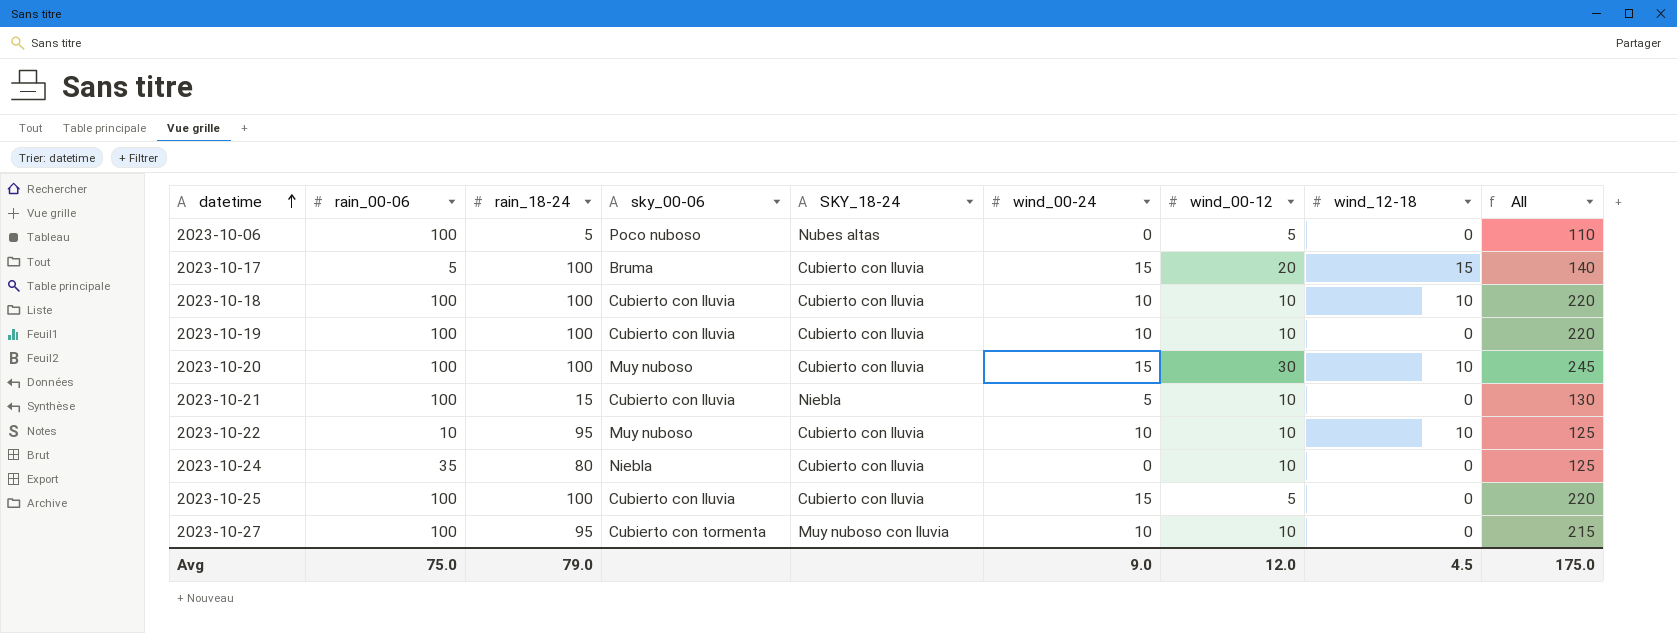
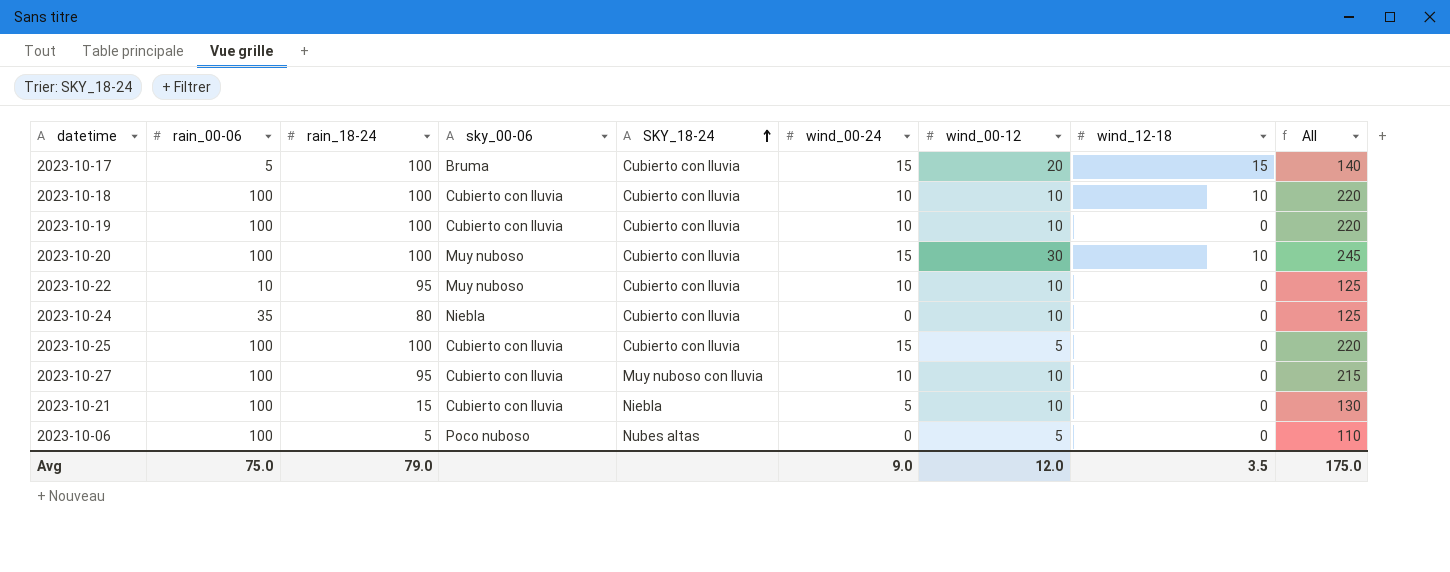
row order: datetime ascending -> SKY_18-24 ascending
2023-10-22 | wind_12-18: 10 -> 0
2023-10-27 | sky_00-06: Cubierto con tormenta -> Cubierto con lluvia
Avg | wind_12-18: 4.5 -> 3.5

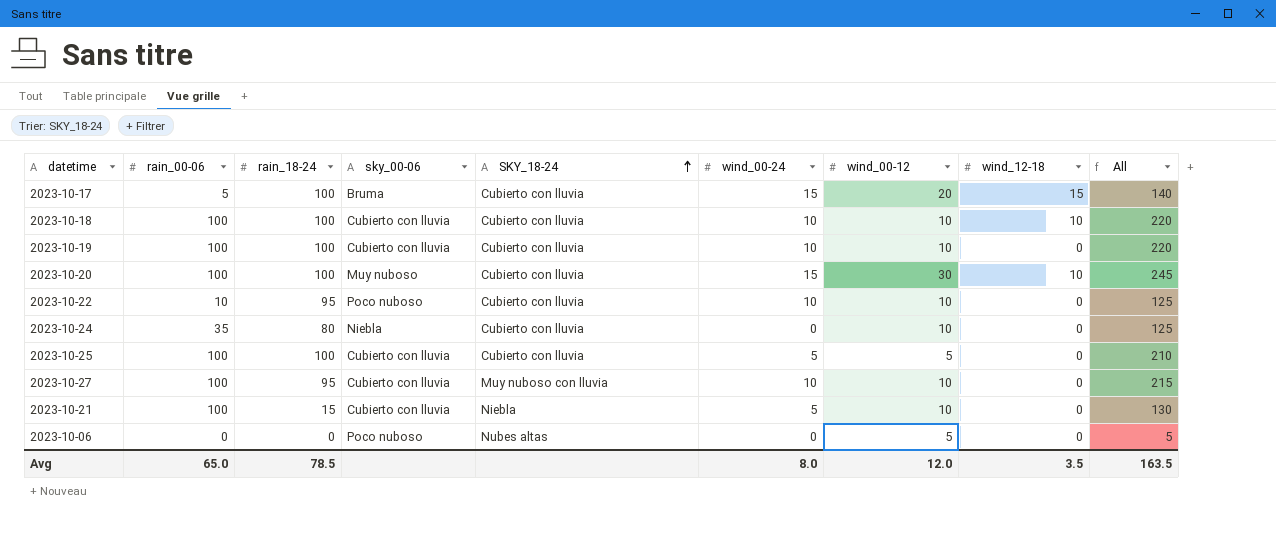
2023-10-22 | sky_00-06: Muy nuboso -> Poco nuboso
2023-10-25 | wind_00-24: 15 -> 5
2023-10-25 | All: 220 -> 210
2023-10-06 | rain_00-06: 100 -> 0
2023-10-06 | rain_18-24: 5 -> 0
2023-10-06 | All: 110 -> 5
Avg | rain_00-06: 75.0 -> 65.0
Avg | rain_18-24: 79.0 -> 78.5
Avg | wind_00-24: 9.0 -> 8.0
Avg | All: 175.0 -> 163.5

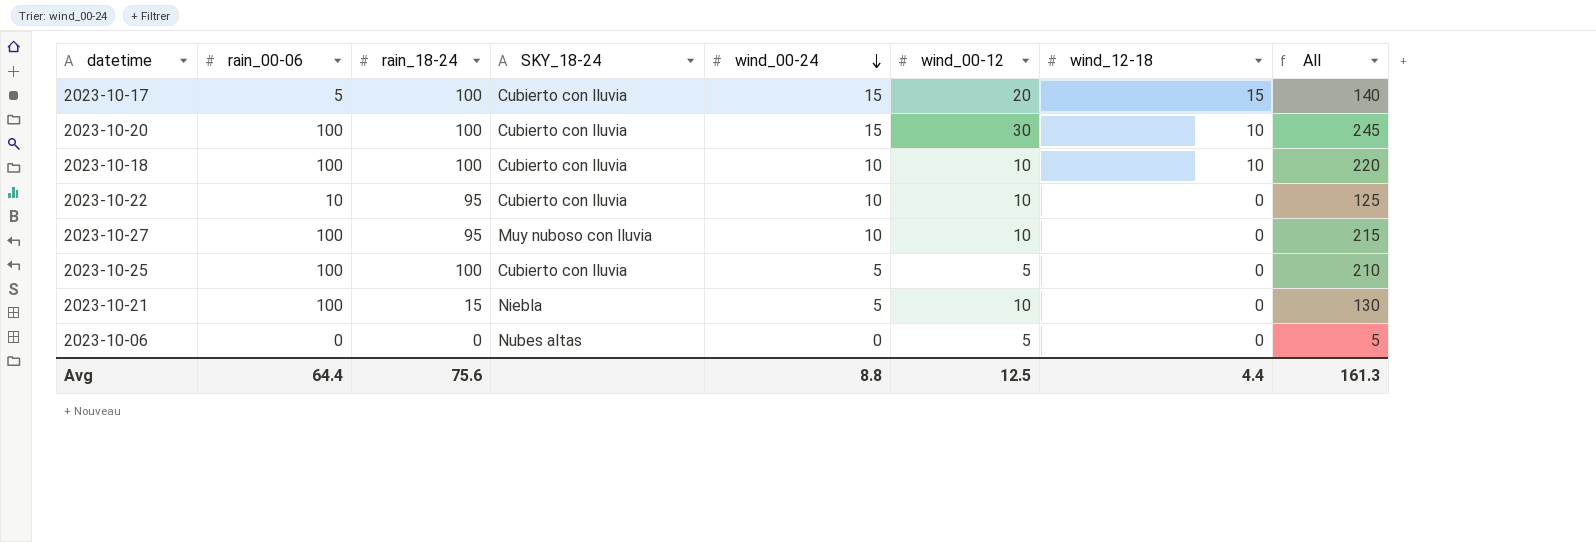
row order: SKY_18-24 ascending -> wind_00-24 descending
column sky_00-06 | position: 4 -> none
row 2023-10-19: 100 | 100 | Cubierto con lluvia | Cubierto con lluvia | 10 | 10 | 0 | 220 -> none
row 2023-10-24: 35 | 80 | Niebla | Cubierto con lluvia | 0 | 10 | 0 | 125 -> none
Avg | rain_00-06: 65.0 -> 64.4
Avg | rain_18-24: 78.5 -> 75.6
Avg | wind_00-24: 8.0 -> 8.8
Avg | wind_00-12: 12.0 -> 12.5
Avg | wind_12-18: 3.5 -> 4.4
Avg | All: 163.5 -> 161.3

